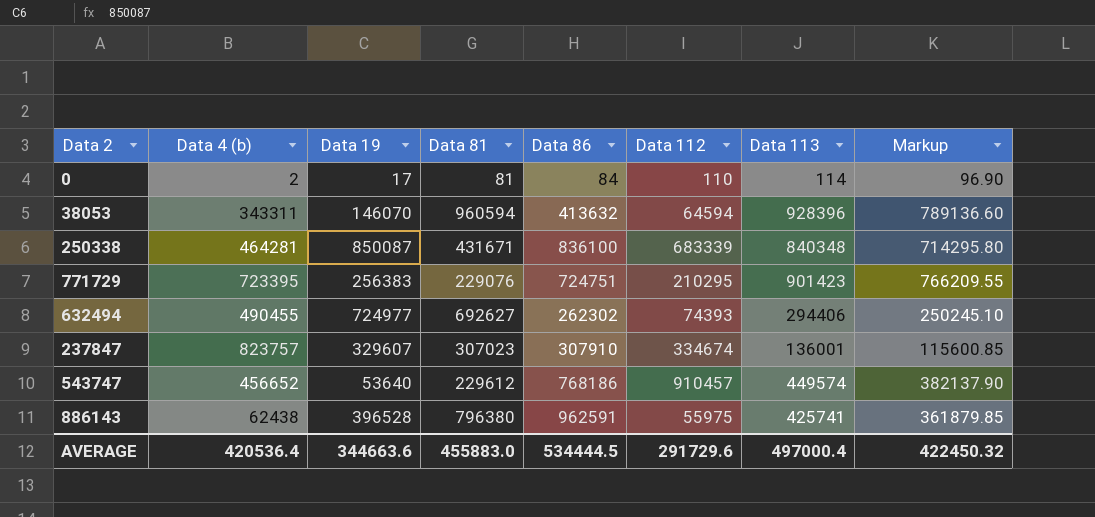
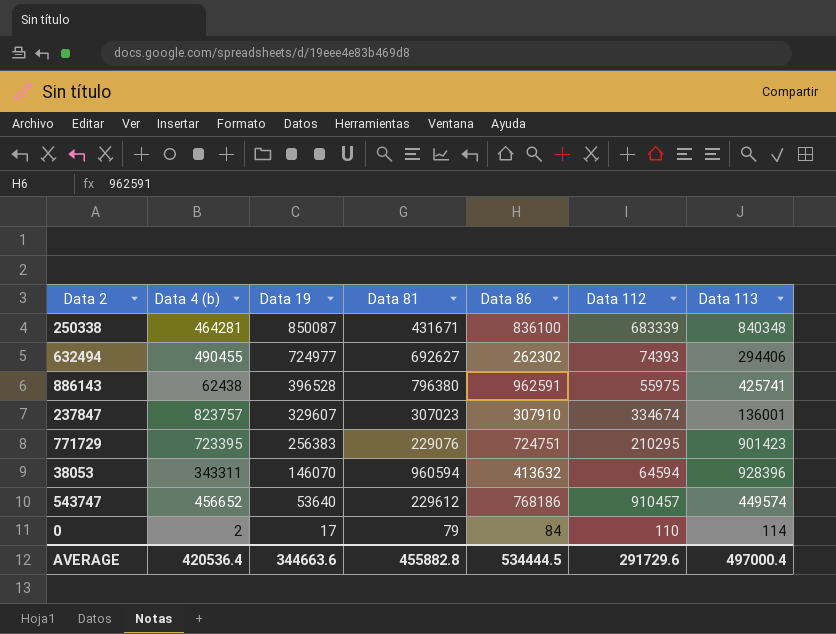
row order: none -> Data 19 descending
column Markup | formula: [Data 113] * 0.85 -> none
0 | Data 81: 81 -> 79
AVERAGE | Data 81: 455883.0 -> 455882.8

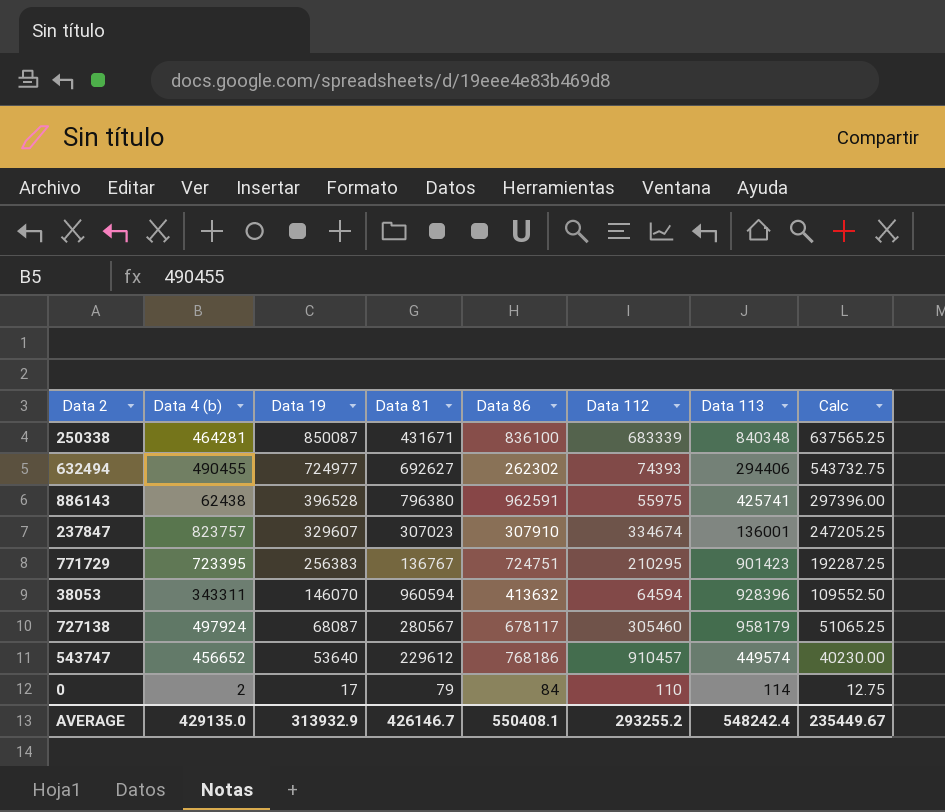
column Calc | formula: none -> [Data 19] * 0.75
771729 | Data 81: 229076 -> 136767
row 727138: none -> 497924 | 68087 | 280567 | 678117 | 305460 | 958179 | 51065.25
AVERAGE | Data 4 (b): 420536.4 -> 429135.0
AVERAGE | Data 19: 344663.6 -> 313932.9
AVERAGE | Data 81: 455882.8 -> 426146.7
AVERAGE | Data 86: 534444.5 -> 550408.1
AVERAGE | Data 112: 291729.6 -> 293255.2
AVERAGE | Data 113: 497000.4 -> 548242.4

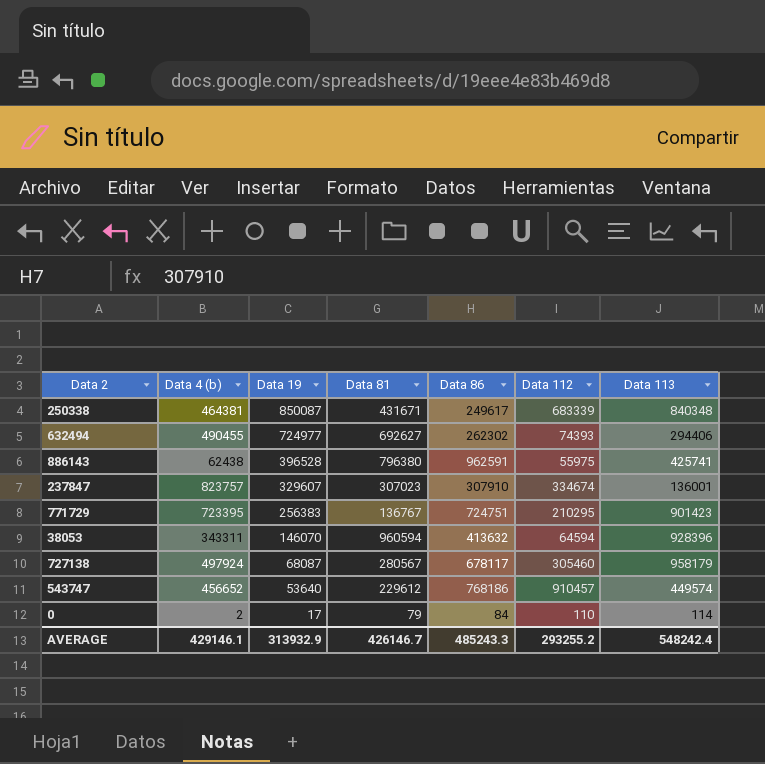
column Calc | formula: [Data 19] * 0.75 -> none
250338 | Data 4 (b): 464281 -> 464381
250338 | Data 86: 836100 -> 249617
AVERAGE | Data 4 (b): 429135.0 -> 429146.1
AVERAGE | Data 86: 550408.1 -> 485243.3

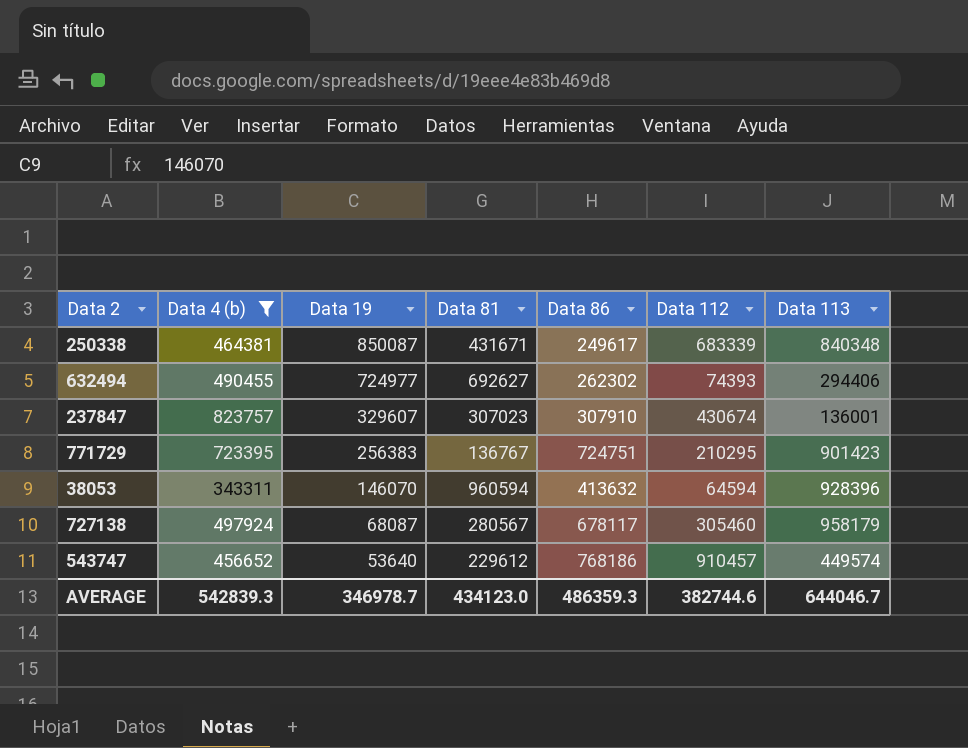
filter: none -> Data 4 (b) >= 343311
237847 | Data 112: 334674 -> 430674
AVERAGE | Data 4 (b): 429146.1 -> 542839.3
AVERAGE | Data 19: 313932.9 -> 346978.7
AVERAGE | Data 81: 426146.7 -> 434123.0
AVERAGE | Data 86: 485243.3 -> 486359.3
AVERAGE | Data 112: 293255.2 -> 382744.6
AVERAGE | Data 113: 548242.4 -> 644046.7

